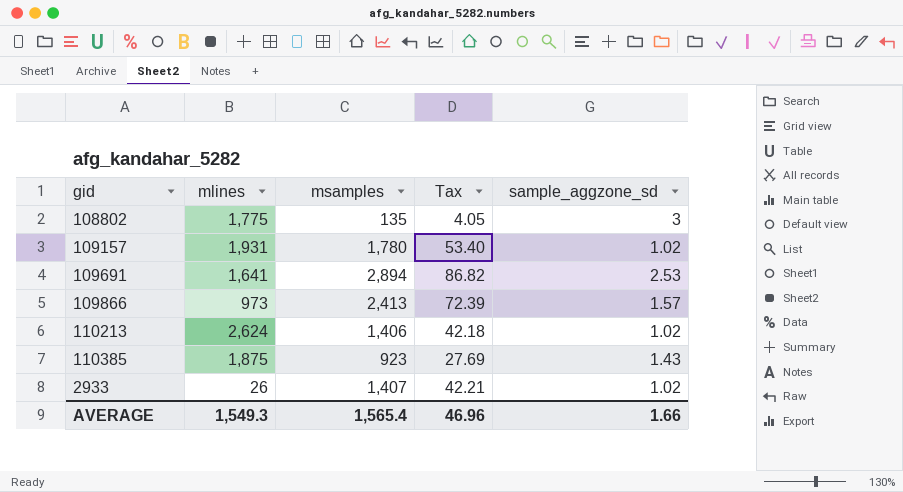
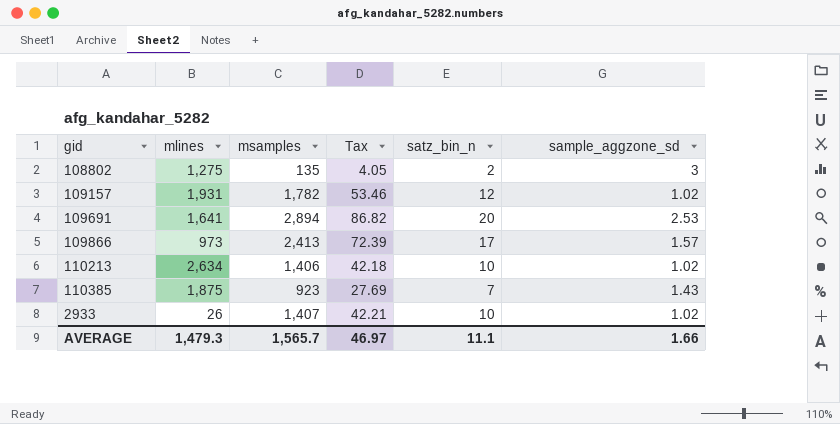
column satz_bin_n | position: none -> 5
108802 | mlines: 1,775 -> 1,275
109157 | msamples: 1,780 -> 1,782
109157 | Tax: 53.40 -> 53.46
110213 | mlines: 2,624 -> 2,634
AVERAGE | mlines: 1,549.3 -> 1,479.3
AVERAGE | msamples: 1,565.4 -> 1,565.7
AVERAGE | Tax: 46.96 -> 46.97

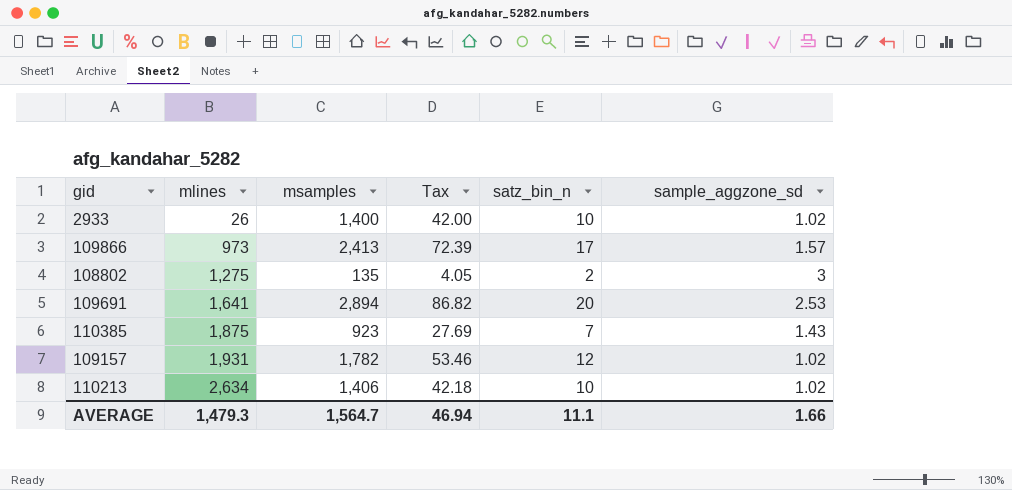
row order: none -> mlines ascending
2933 | msamples: 1,407 -> 1,400
2933 | Tax: 42.21 -> 42.00
AVERAGE | msamples: 1,565.7 -> 1,564.7
AVERAGE | Tax: 46.97 -> 46.94

